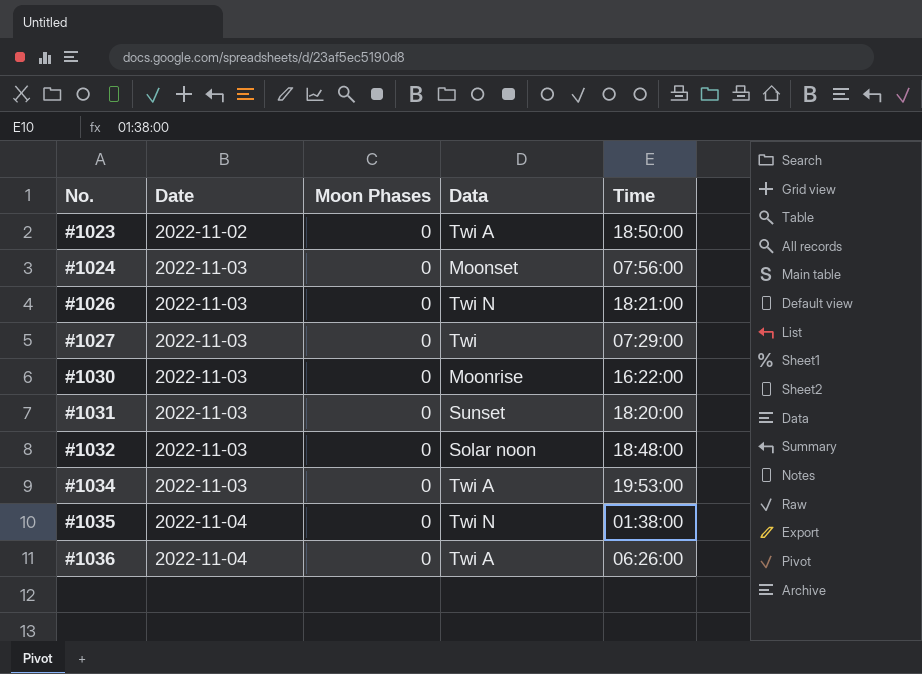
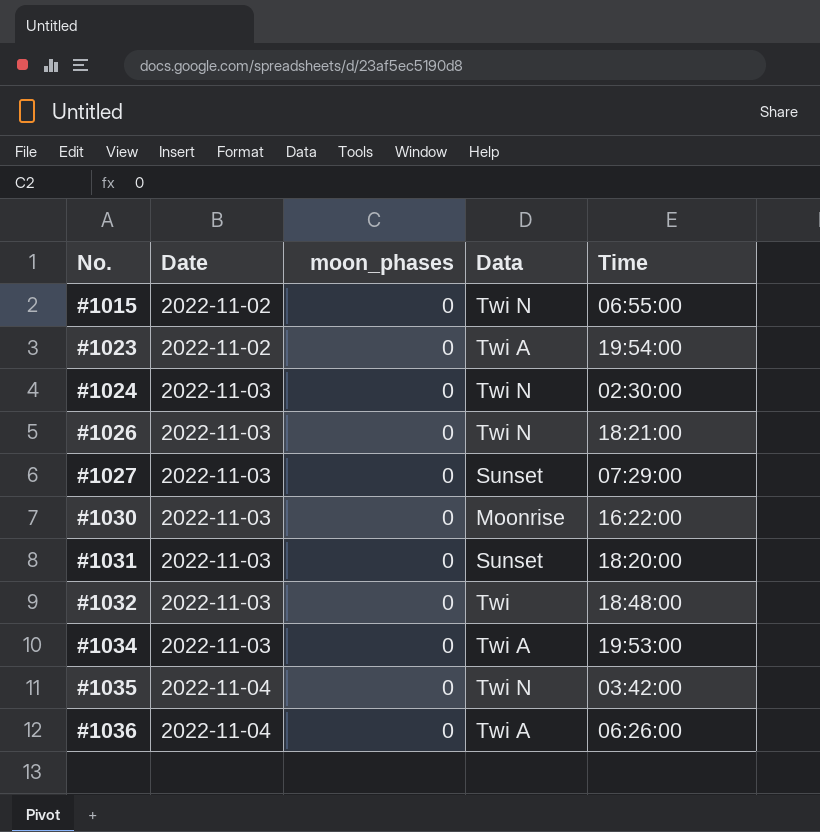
column name: Moon Phases -> moon_phases
row #1015: none -> 2022-11-02 | 0 | Twi N | 06:55:00
#1023 | Time: 18:50:00 -> 19:54:00
#1024 | Data: Moonset -> Twi N
#1024 | Time: 07:56:00 -> 02:30:00
#1027 | Data: Twi -> Sunset
#1032 | Data: Solar noon -> Twi
#1035 | Time: 01:38:00 -> 03:42:00

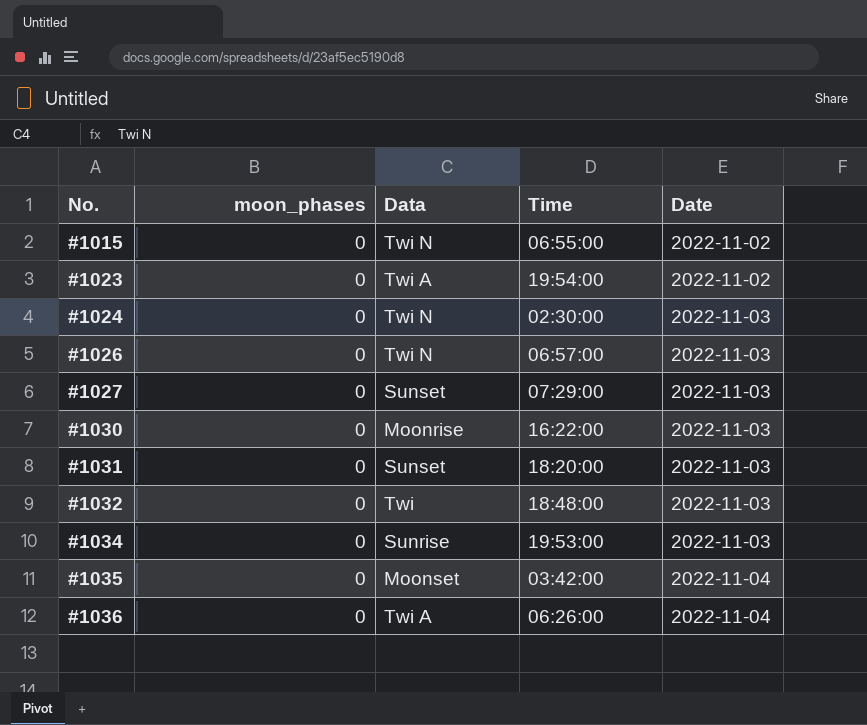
column Date | position: 2 -> 5
#1026 | Time: 18:21:00 -> 06:57:00
#1034 | Data: Twi A -> Sunrise
#1035 | Data: Twi N -> Moonset

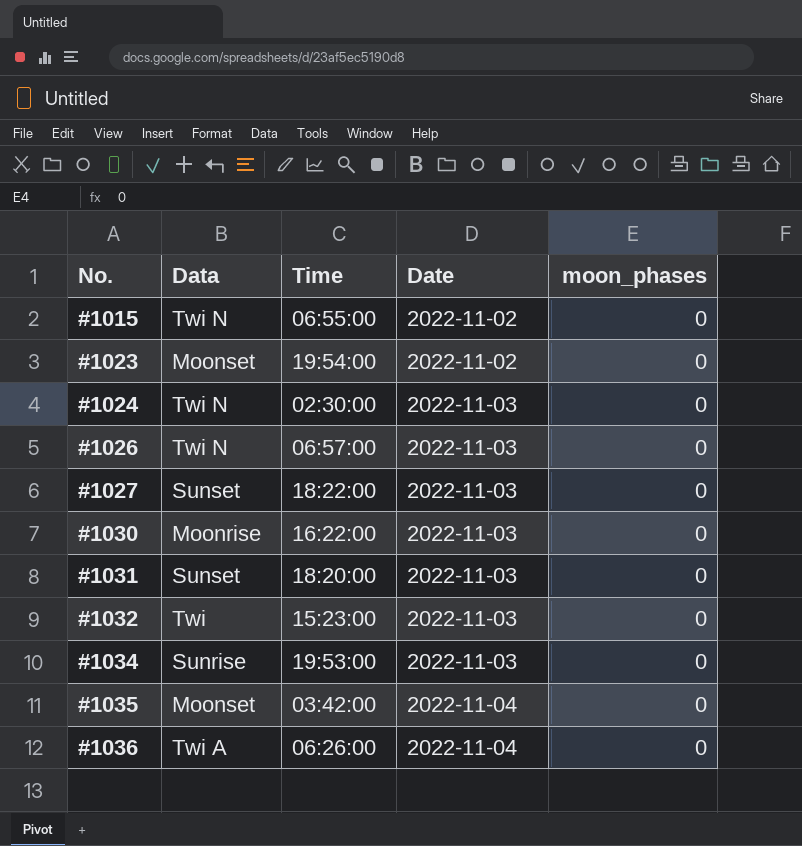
column moon_phases | position: 2 -> 5
#1023 | Data: Twi A -> Moonset
#1027 | Time: 07:29:00 -> 18:22:00
#1032 | Time: 18:48:00 -> 15:23:00

